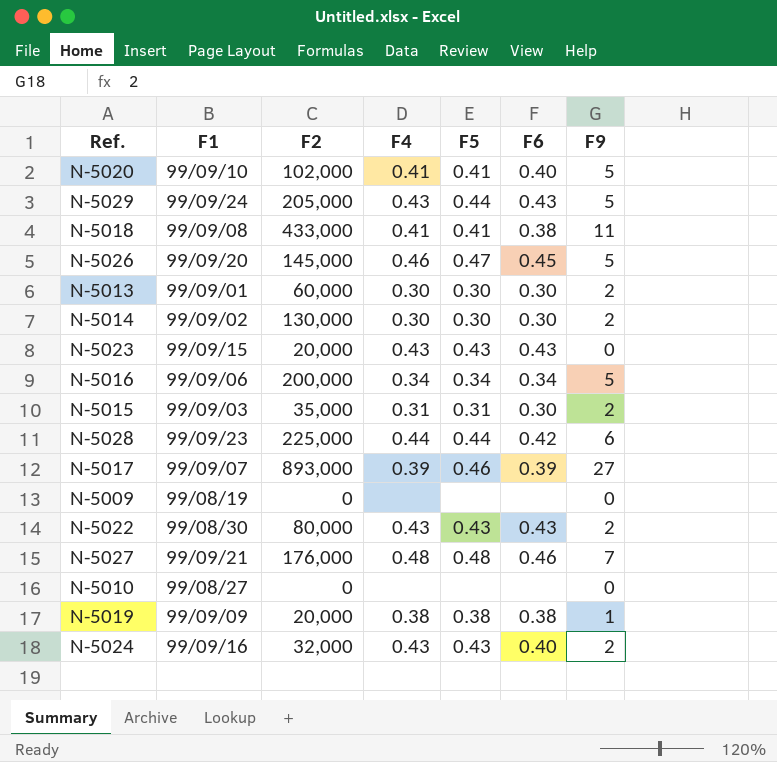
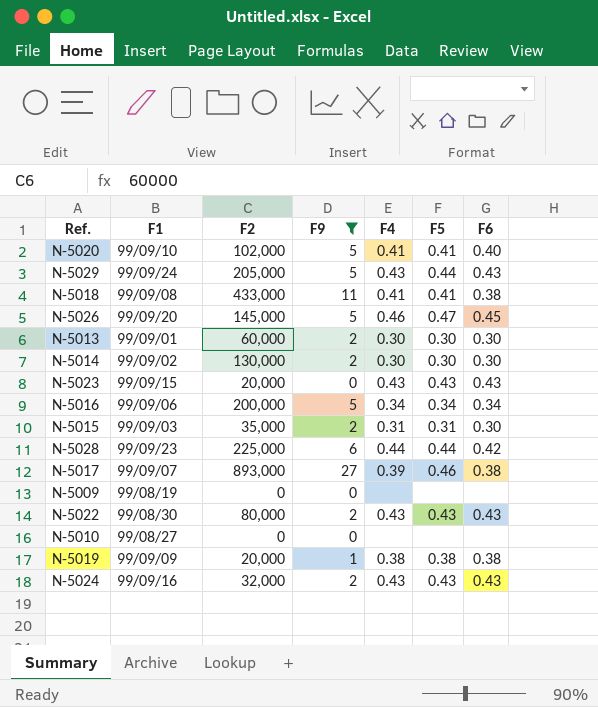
filter: none -> F9 != 7
column F9 | position: 7 -> 4
N-5017 | F6: 0.39 -> 0.38
N-5024 | F6: 0.40 -> 0.43

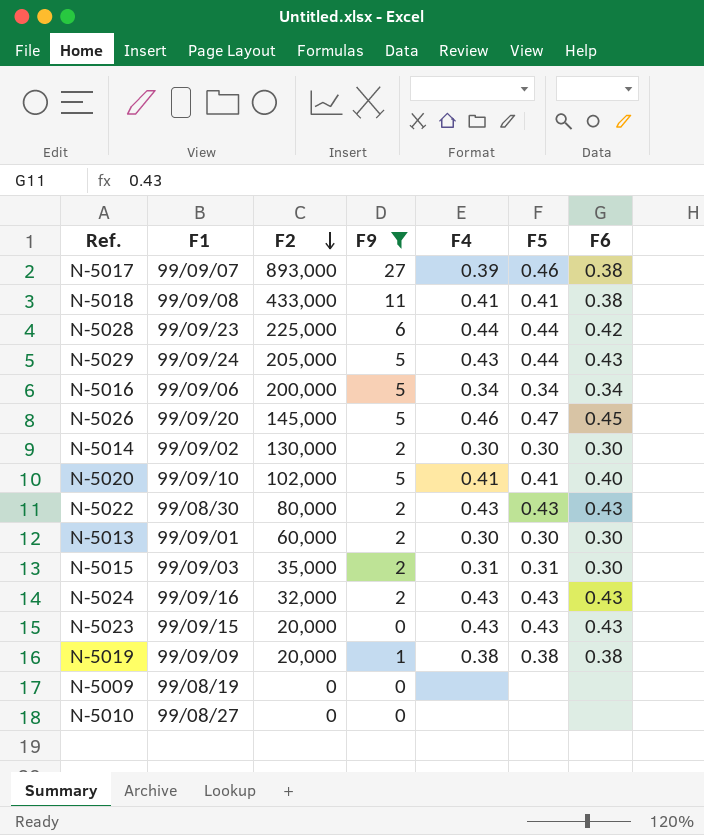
row order: none -> F2 descending

